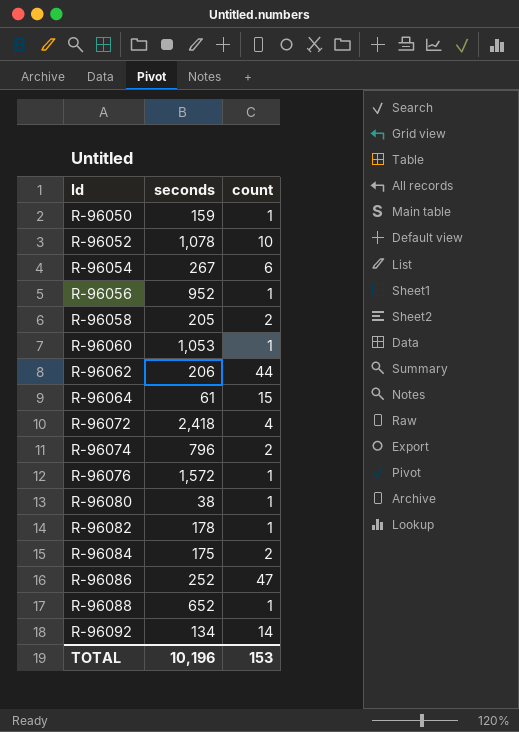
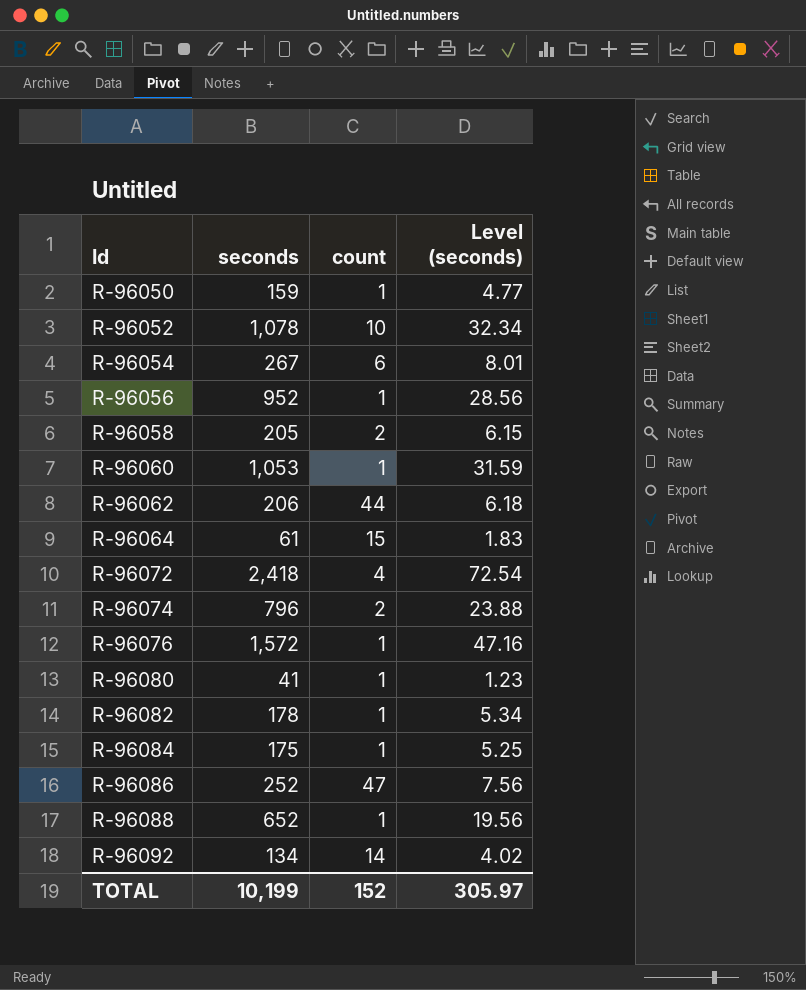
column Level (seconds) | formula: none -> [seconds] * 0.03
R-96080 | seconds: 38 -> 41
R-96084 | count: 2 -> 1
TOTAL | seconds: 10,196 -> 10,199
TOTAL | count: 153 -> 152

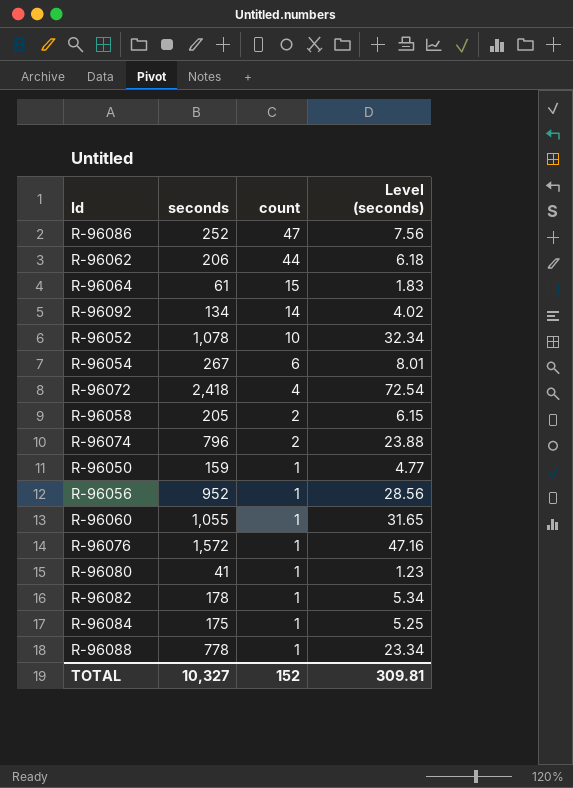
row order: Id ascending -> count descending
R-96060 | seconds: 1,053 -> 1,055
R-96060 | Level (seconds): 31.59 -> 31.65
R-96088 | seconds: 652 -> 778
R-96088 | Level (seconds): 19.56 -> 23.34
TOTAL | seconds: 10,199 -> 10,327
TOTAL | Level (seconds): 305.97 -> 309.81

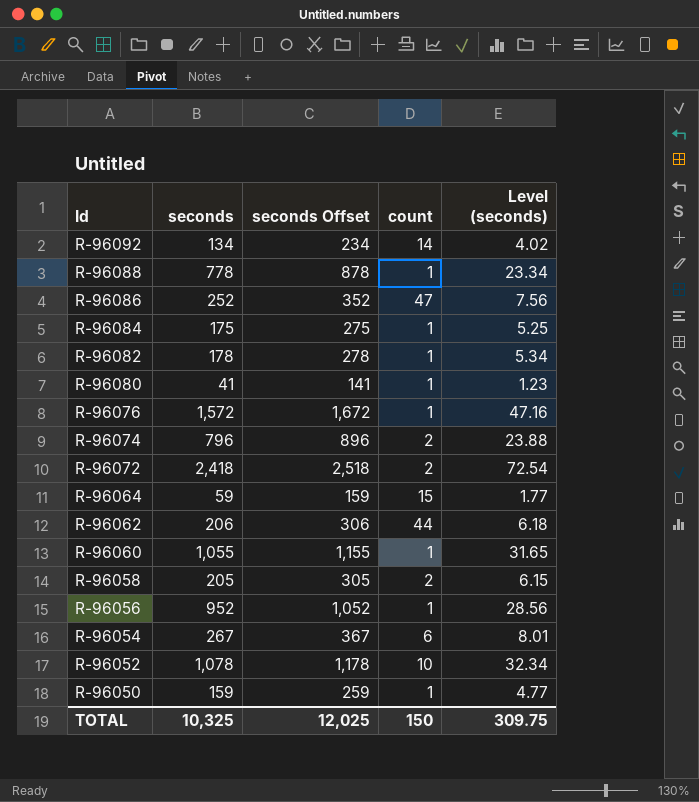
row order: count descending -> Id descending
column seconds Offset | formula: none -> [seconds] + 100
R-96072 | count: 4 -> 2
R-96064 | seconds: 61 -> 59
R-96064 | Level (seconds): 1.83 -> 1.77
TOTAL | seconds: 10,327 -> 10,325
TOTAL | count: 152 -> 150
TOTAL | Level (seconds): 309.81 -> 309.75

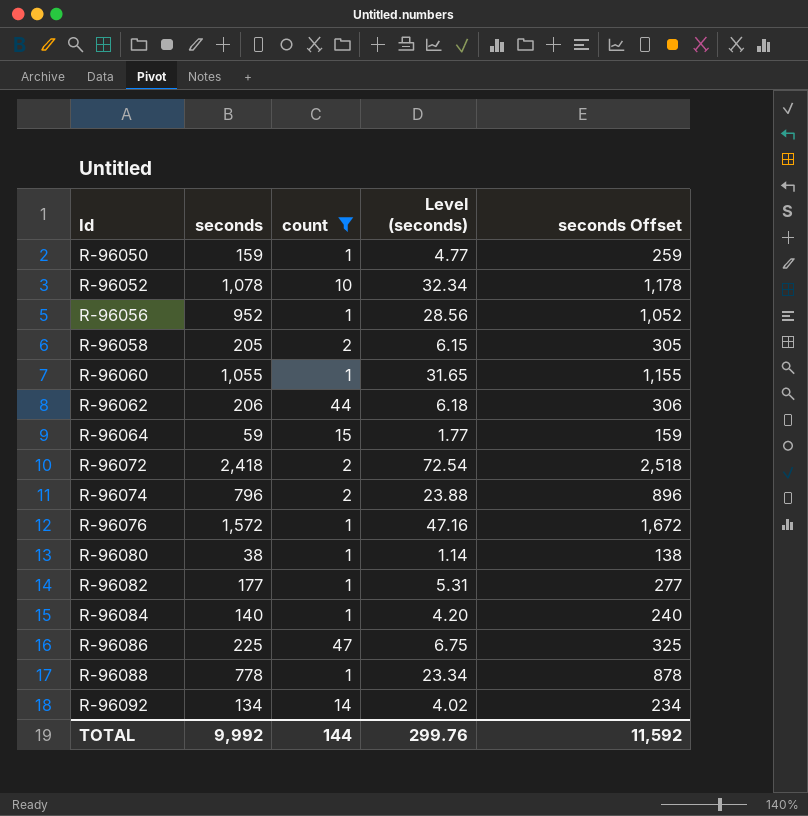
filter: none -> count != 6
row order: Id descending -> Id ascending
column seconds Offset | position: 3 -> 5
R-96080 | seconds: 41 -> 38
R-96080 | Level (seconds): 1.23 -> 1.14
R-96080 | seconds Offset: 141 -> 138
R-96082 | seconds: 178 -> 177
R-96082 | Level (seconds): 5.34 -> 5.31
R-96082 | seconds Offset: 278 -> 277
R-96084 | seconds: 175 -> 140
R-96084 | Level (seconds): 5.25 -> 4.20
R-96084 | seconds Offset: 275 -> 240
R-96086 | seconds: 252 -> 225
R-96086 | Level (seconds): 7.56 -> 6.75
R-96086 | seconds Offset: 352 -> 325
TOTAL | seconds: 10,325 -> 9,992
TOTAL | count: 150 -> 144
TOTAL | Level (seconds): 309.75 -> 299.76
TOTAL | seconds Offset: 12,025 -> 11,592

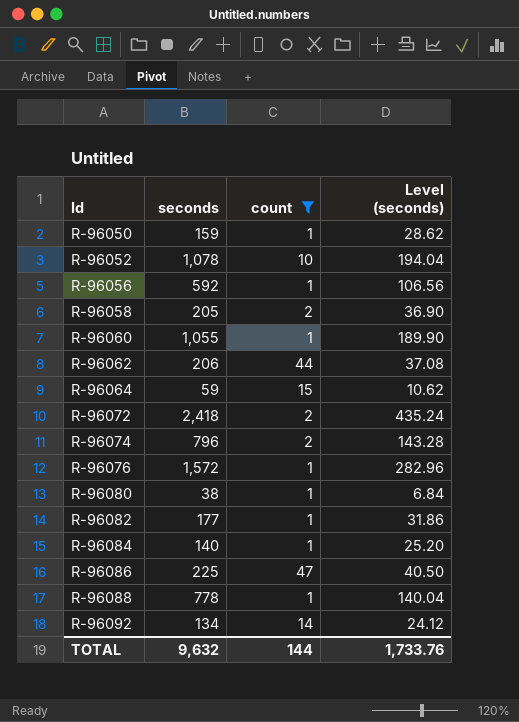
column seconds Offset | formula: [seconds] + 100 -> none
column Level (seconds) | formula: [seconds] * 0.03 -> [seconds] * 0.18
R-96056 | seconds: 952 -> 592
TOTAL | seconds: 9,992 -> 9,632
TOTAL | Level (seconds): 299.76 -> 1,733.76

